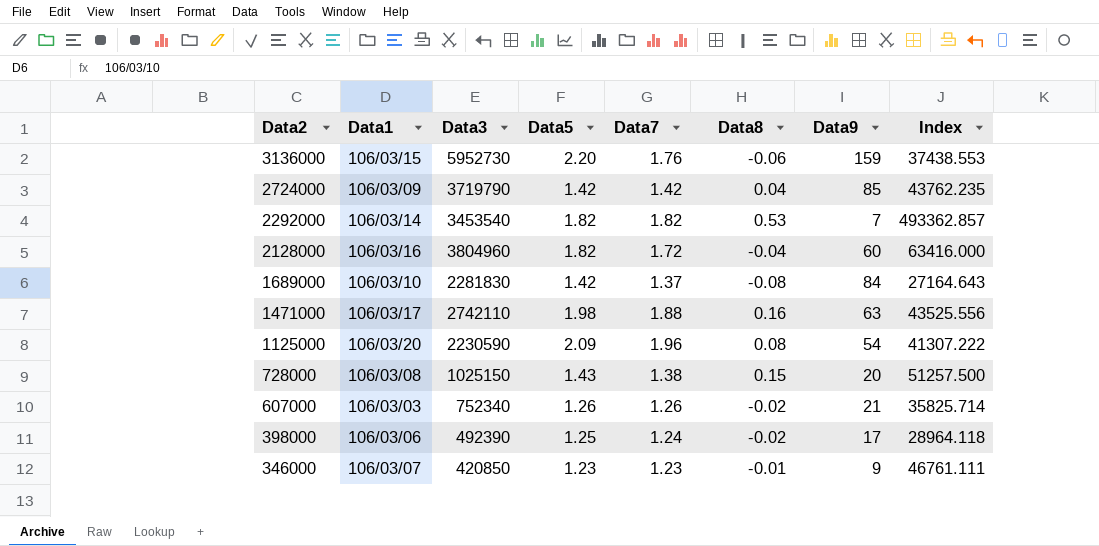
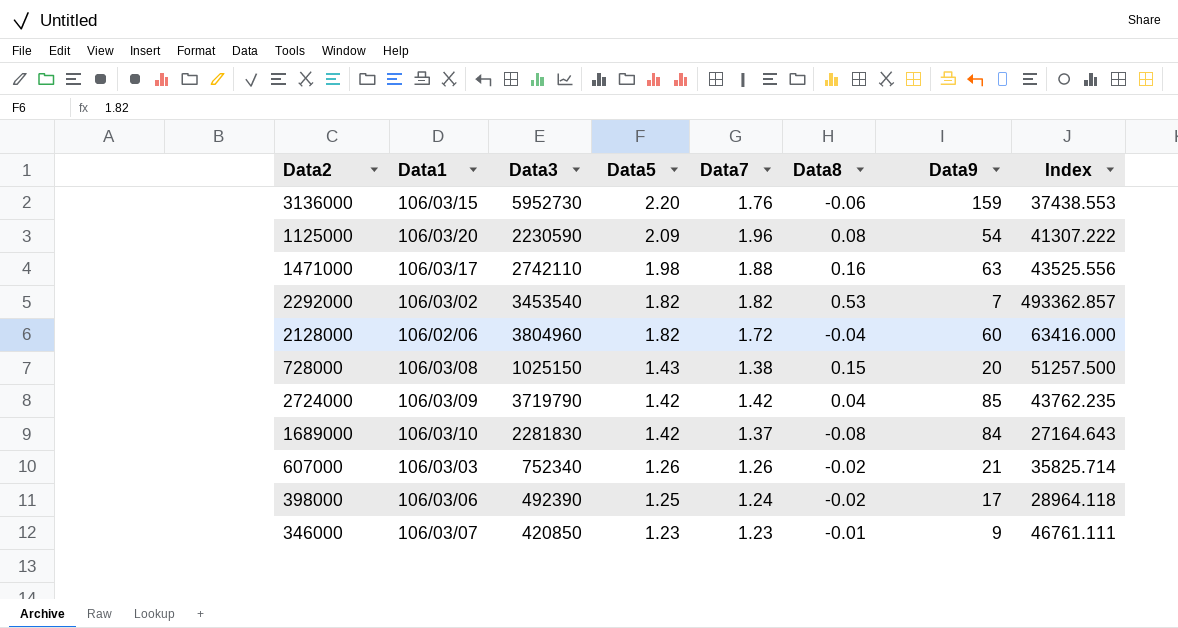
row order: Data2 descending -> Data5 descending
2292000 | Data1: 106/03/14 -> 106/03/02
2128000 | Data1: 106/03/16 -> 106/02/06

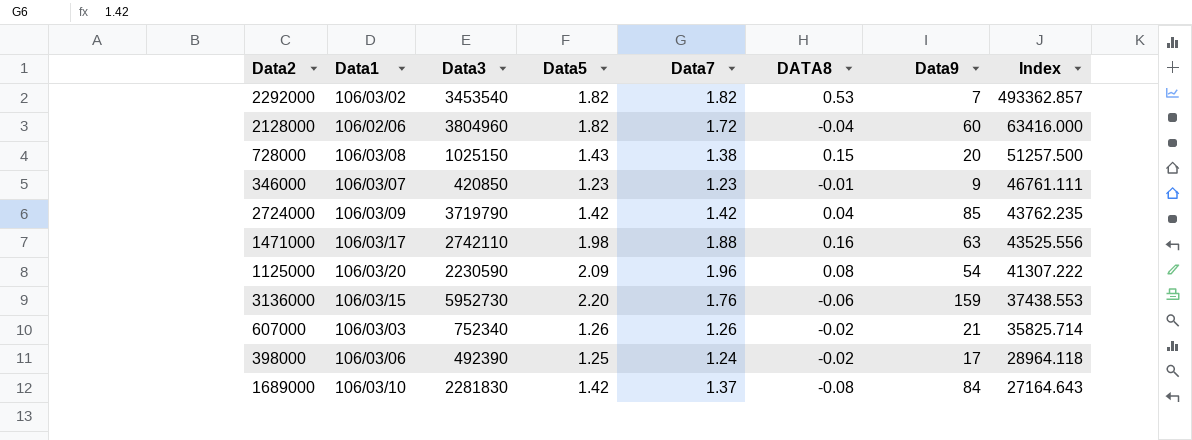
row order: Data5 descending -> Index descending
column name: Data8 -> DATA8

